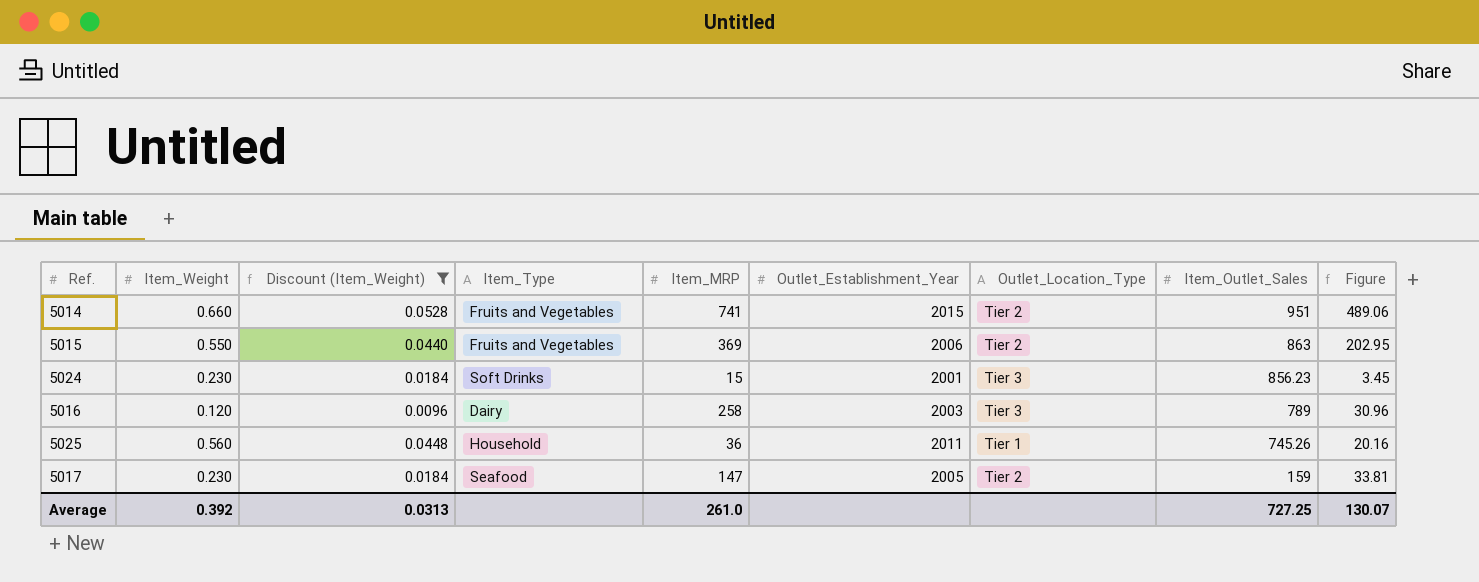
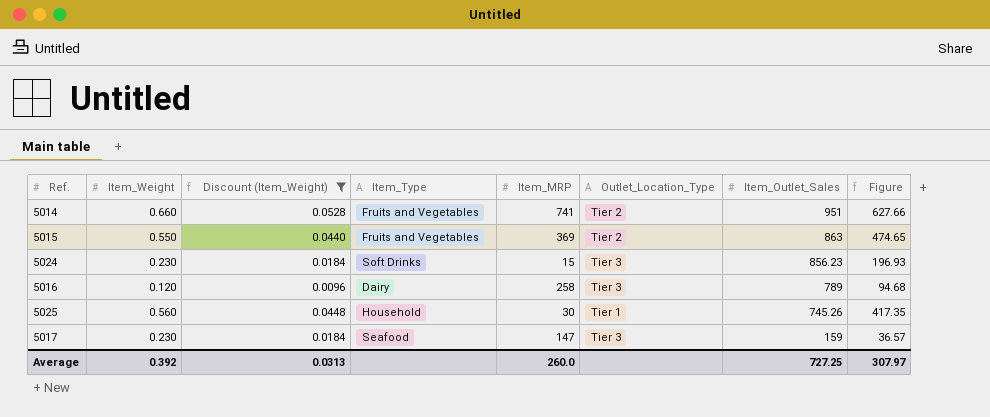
column Outlet_Establishment_Year | position: 6 -> none
column Figure | formula: [Item_Weight] * [Item_MRP] -> [Item_Weight] * [Item_Outlet_Sales]
5025 | Item_MRP: 36 -> 30
5017 | Outlet_Location_Type: Tier 2 -> Tier 3
Average | Item_MRP: 261.0 -> 260.0
Average | Figure: 130.07 -> 307.97

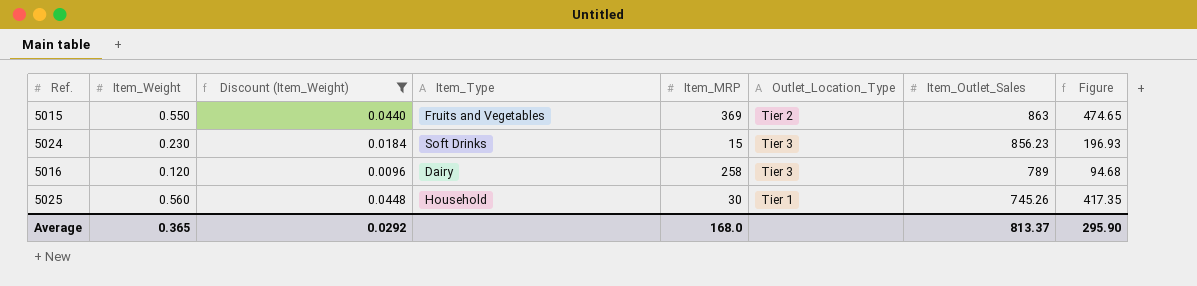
row 5014: 0.660 | 0.0528 | Fruits and Vegetables | 741 | Tier 2 | 951 | 627.66 -> none
row 5017: 0.230 | 0.0184 | Seafood | 147 | Tier 3 | 159 | 36.57 -> none
Average | Item_Weight: 0.392 -> 0.365
Average | Discount (Item_Weight): 0.0313 -> 0.0292
Average | Item_MRP: 260.0 -> 168.0
Average | Item_Outlet_Sales: 727.25 -> 813.37
Average | Figure: 307.97 -> 295.90

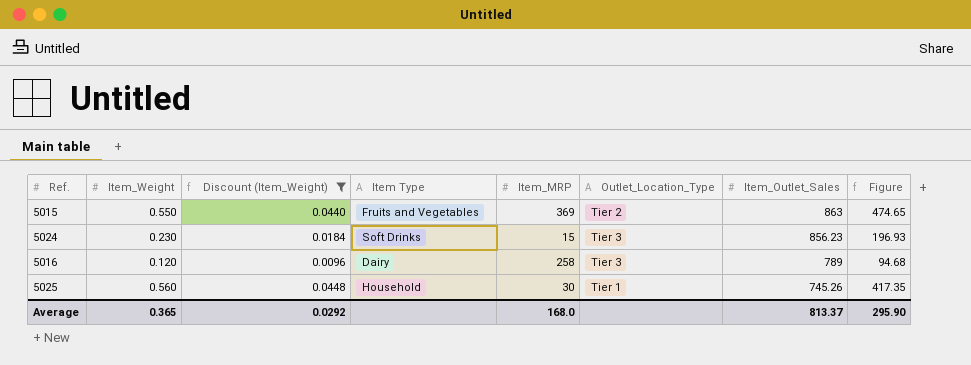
column name: Item_Type -> Item Type

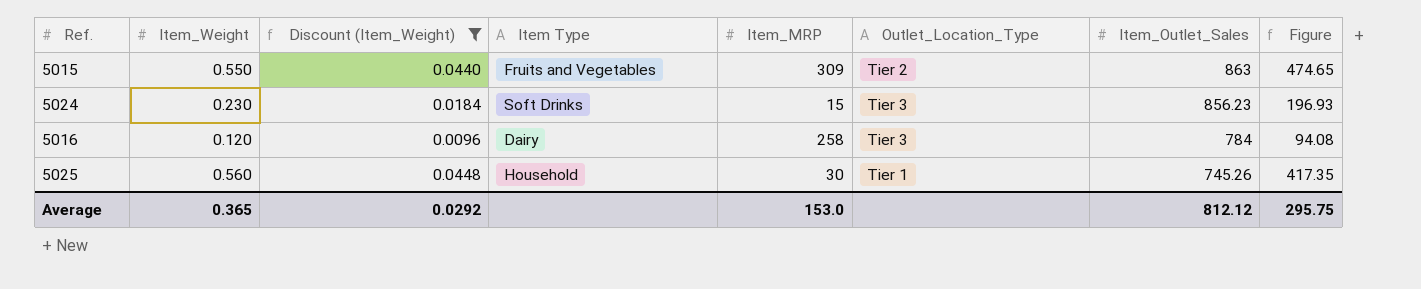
5015 | Item_MRP: 369 -> 309
5016 | Item_Outlet_Sales: 789 -> 784
5016 | Figure: 94.68 -> 94.08
Average | Item_MRP: 168.0 -> 153.0
Average | Item_Outlet_Sales: 813.37 -> 812.12
Average | Figure: 295.90 -> 295.75

